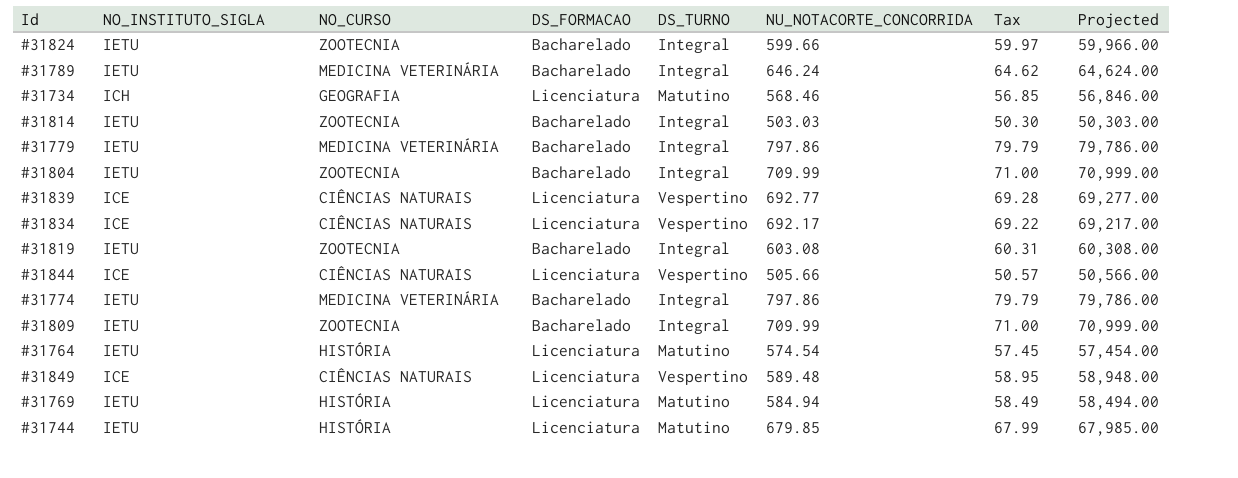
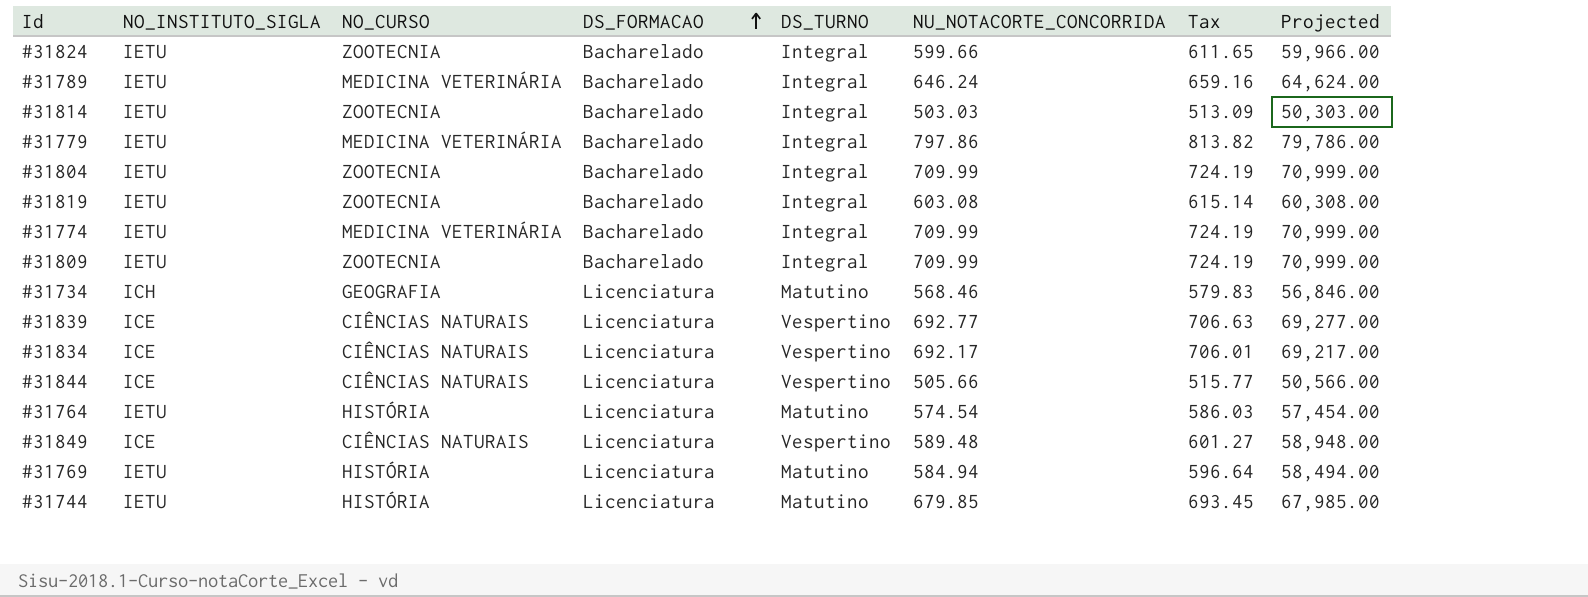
row order: none -> DS_FORMACAO ascending
column Tax | formula: [NU_NOTACORTE_CONCORRIDA] * 0.1 -> [NU_NOTACORTE_CONCORRIDA] * 1.02
#31774 | NU_NOTACORTE_CONCORRIDA: 797.86 -> 709.99
#31774 | Projected: 79,786.00 -> 70,999.00

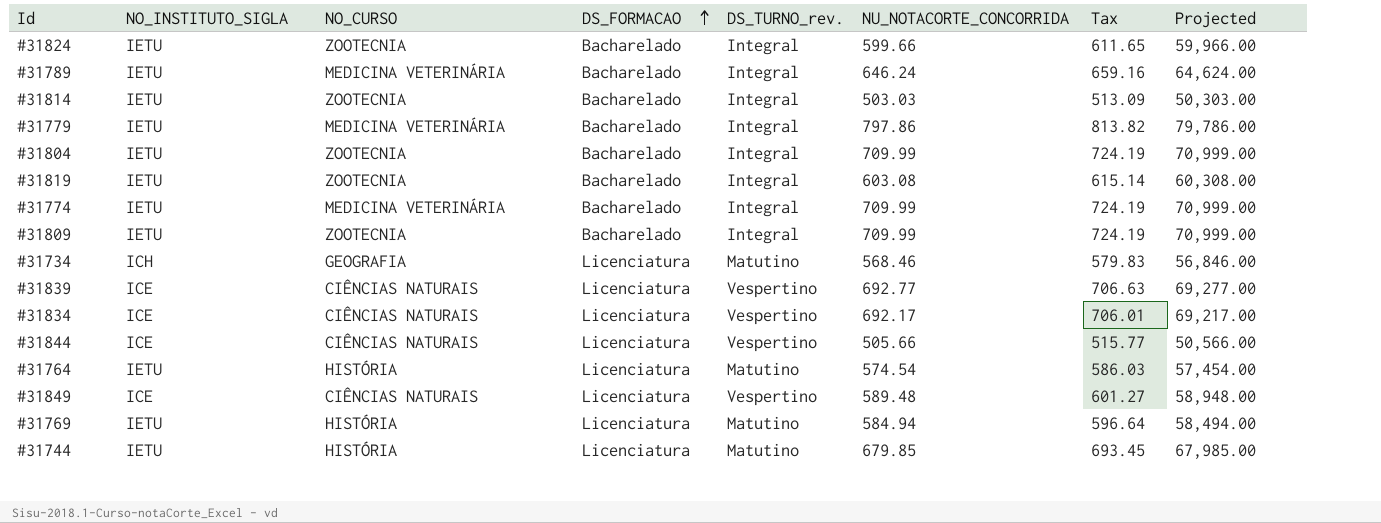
column name: DS_TURNO -> DS_TURNO_rev.

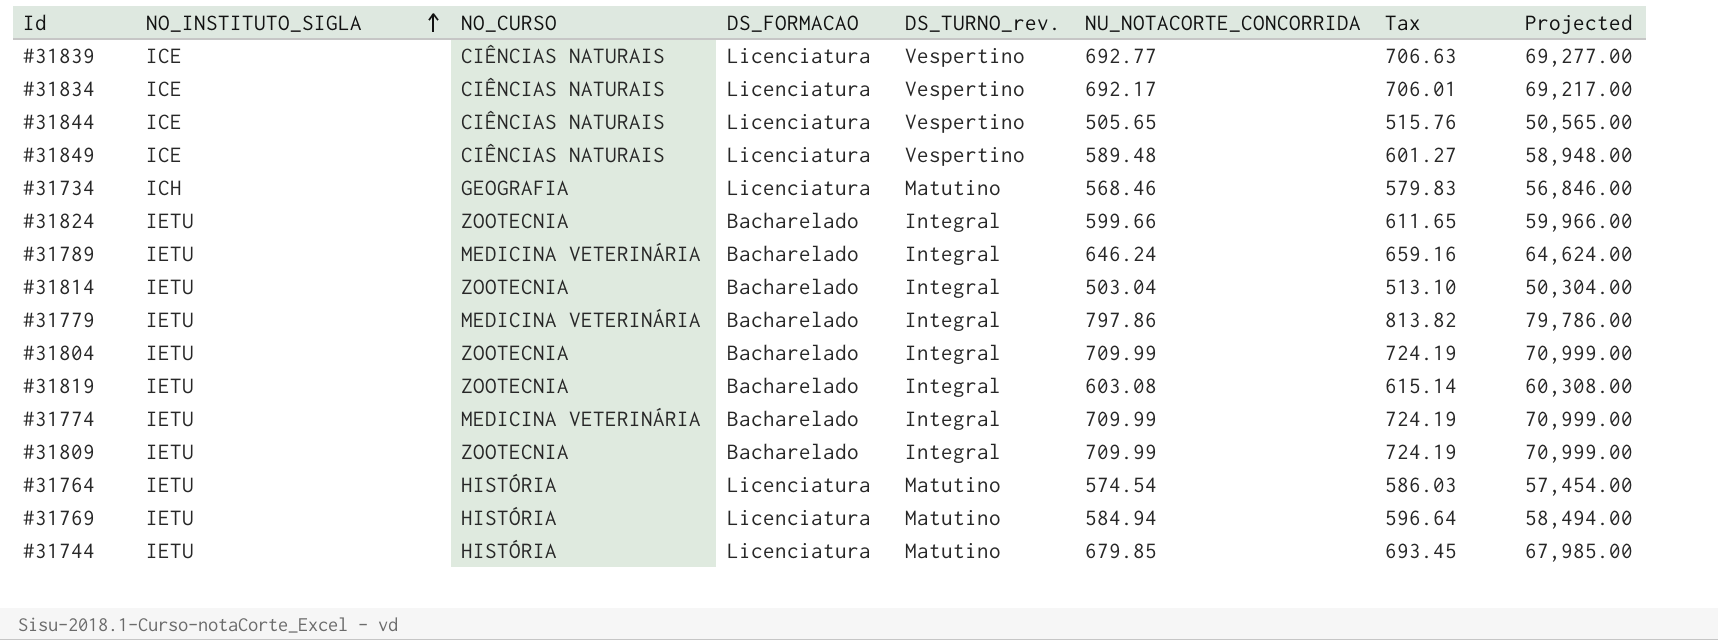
row order: DS_FORMACAO ascending -> NO_INSTITUTO_SIGLA ascending
#31844 | NU_NOTACORTE_CONCORRIDA: 505.66 -> 505.65
#31844 | Tax: 515.77 -> 515.76
#31844 | Projected: 50,566.00 -> 50,565.00
#31814 | NU_NOTACORTE_CONCORRIDA: 503.03 -> 503.04
#31814 | Tax: 513.09 -> 513.10
#31814 | Projected: 50,303.00 -> 50,304.00

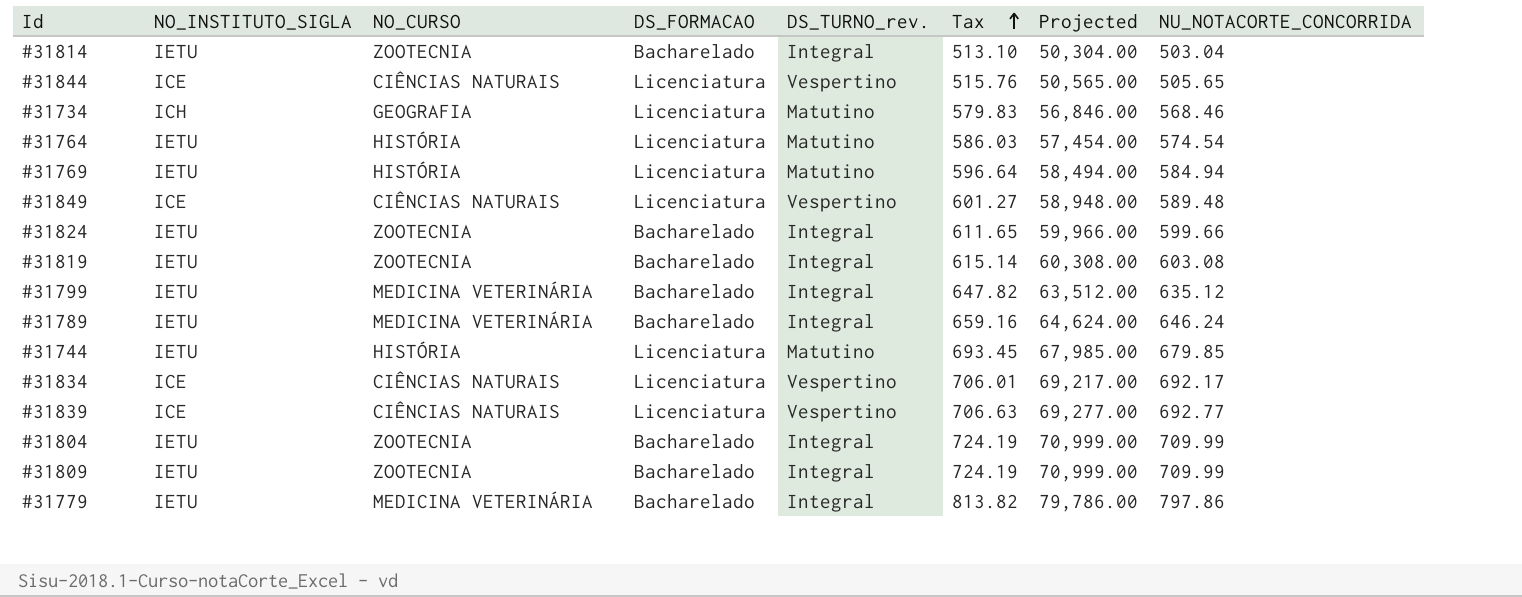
row order: NO_INSTITUTO_SIGLA ascending -> Tax ascending
column NU_NOTACORTE_CONCORRIDA | position: 6 -> 8
row #31774: IETU | MEDICINA VETERINÁRIA | Bacharelado | Integral | 709.99 | 724.19 | 70,999.00 -> none
row #31799: none -> IETU | MEDICINA VETERINÁRIA | Bacharelado | Integral | 647.82 | 63,512.00 | 635.12

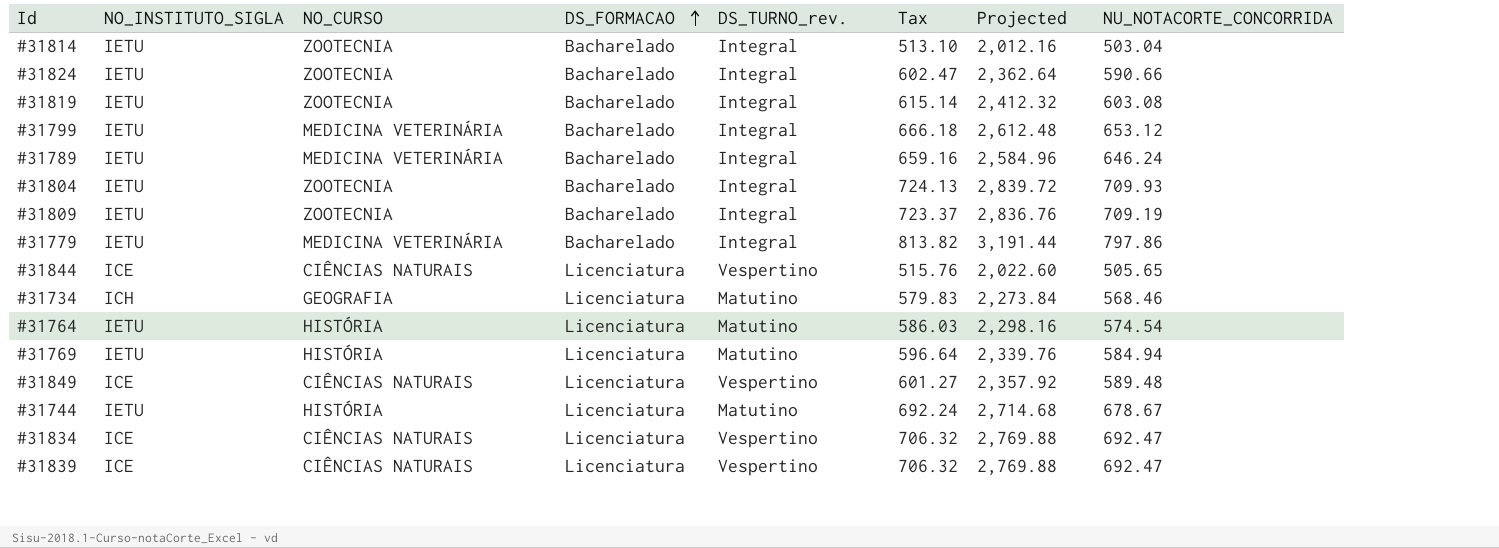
row order: Tax ascending -> DS_FORMACAO ascending
column Projected | formula: [NU_NOTACORTE_CONCORRIDA] * 100 -> [NU_NOTACORTE_CONCORRIDA] * 4
#31824 | Tax: 611.65 -> 602.47
#31824 | NU_NOTACORTE_CONCORRIDA: 599.66 -> 590.66
#31799 | Tax: 647.82 -> 666.18
#31799 | NU_NOTACORTE_CONCORRIDA: 635.12 -> 653.12
#31804 | Tax: 724.19 -> 724.13
#31804 | NU_NOTACORTE_CONCORRIDA: 709.99 -> 709.93
#31809 | Tax: 724.19 -> 723.37
#31809 | NU_NOTACORTE_CONCORRIDA: 709.99 -> 709.19
#31744 | Tax: 693.45 -> 692.24
#31744 | NU_NOTACORTE_CONCORRIDA: 679.85 -> 678.67
#31834 | Tax: 706.01 -> 706.32
#31834 | NU_NOTACORTE_CONCORRIDA: 692.17 -> 692.47
#31839 | Tax: 706.63 -> 706.32
#31839 | NU_NOTACORTE_CONCORRIDA: 692.77 -> 692.47

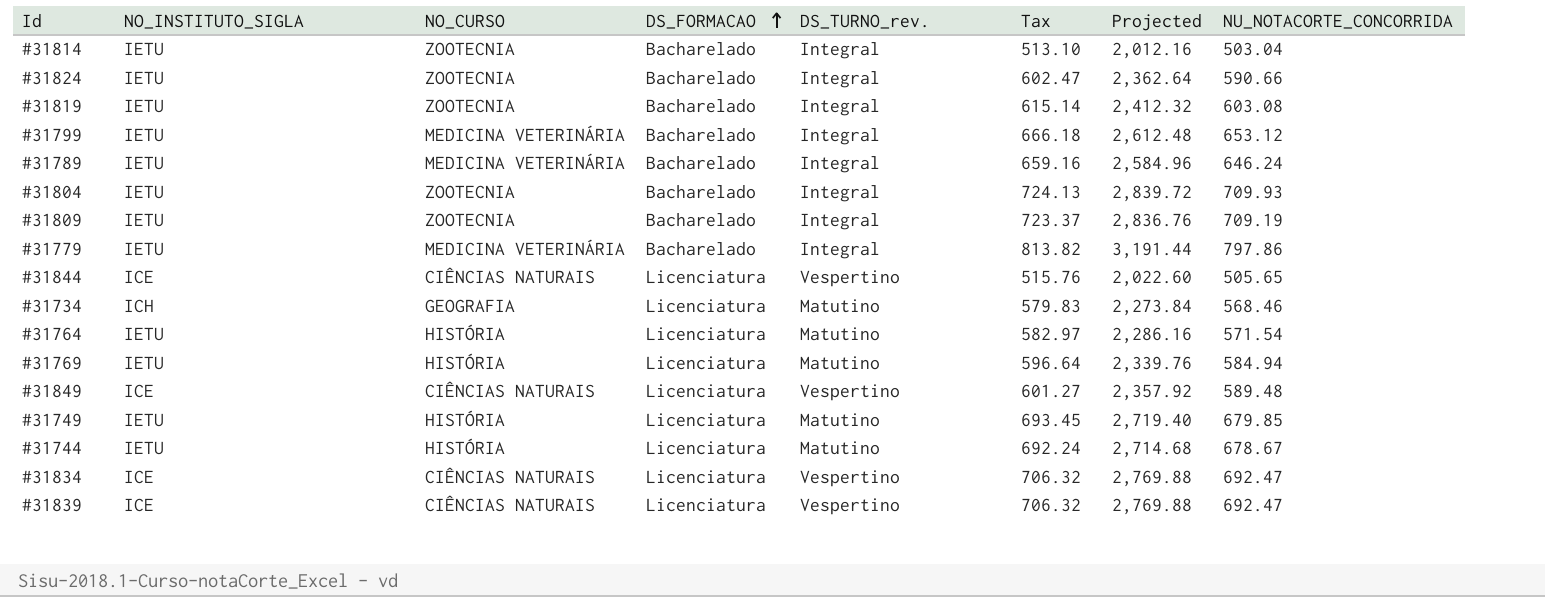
#31764 | Tax: 586.03 -> 582.97
#31764 | Projected: 2,298.16 -> 2,286.16
#31764 | NU_NOTACORTE_CONCORRIDA: 574.54 -> 571.54
row #31749: none -> IETU | HISTÓRIA | Licenciatura | Matutino | 693.45 | 2,719.40 | 679.85

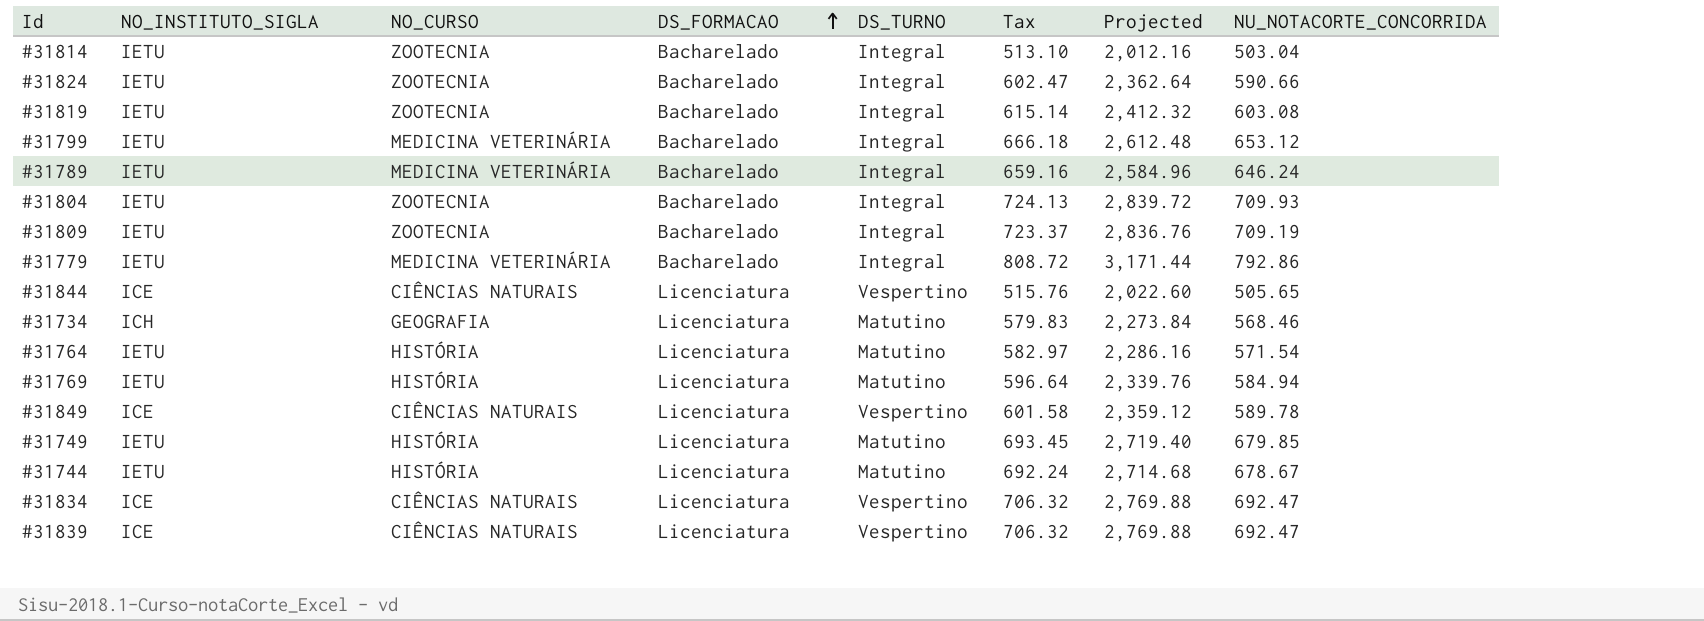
column name: DS_TURNO_rev. -> DS_TURNO
#31779 | Tax: 813.82 -> 808.72
#31779 | Projected: 3,191.44 -> 3,171.44
#31779 | NU_NOTACORTE_CONCORRIDA: 797.86 -> 792.86
#31849 | Tax: 601.27 -> 601.58
#31849 | Projected: 2,357.92 -> 2,359.12
#31849 | NU_NOTACORTE_CONCORRIDA: 589.48 -> 589.78

